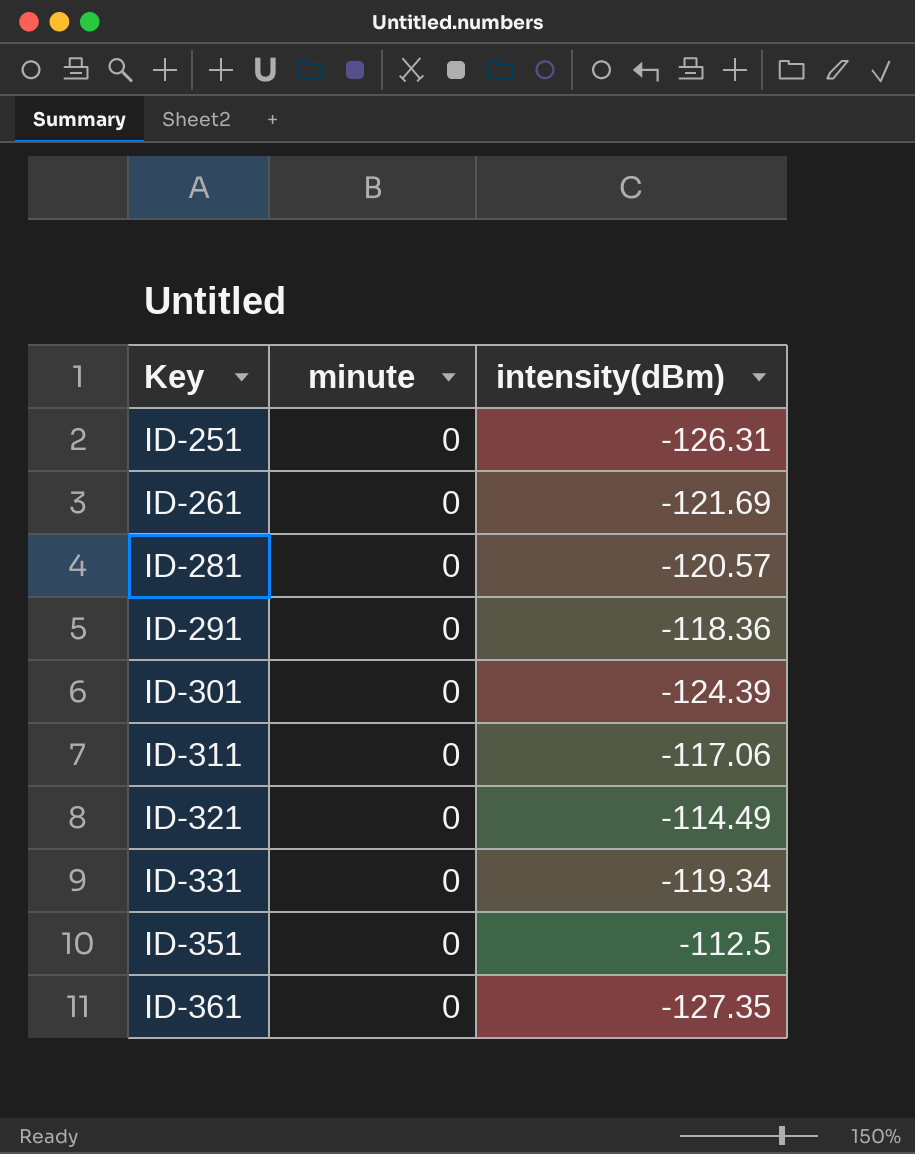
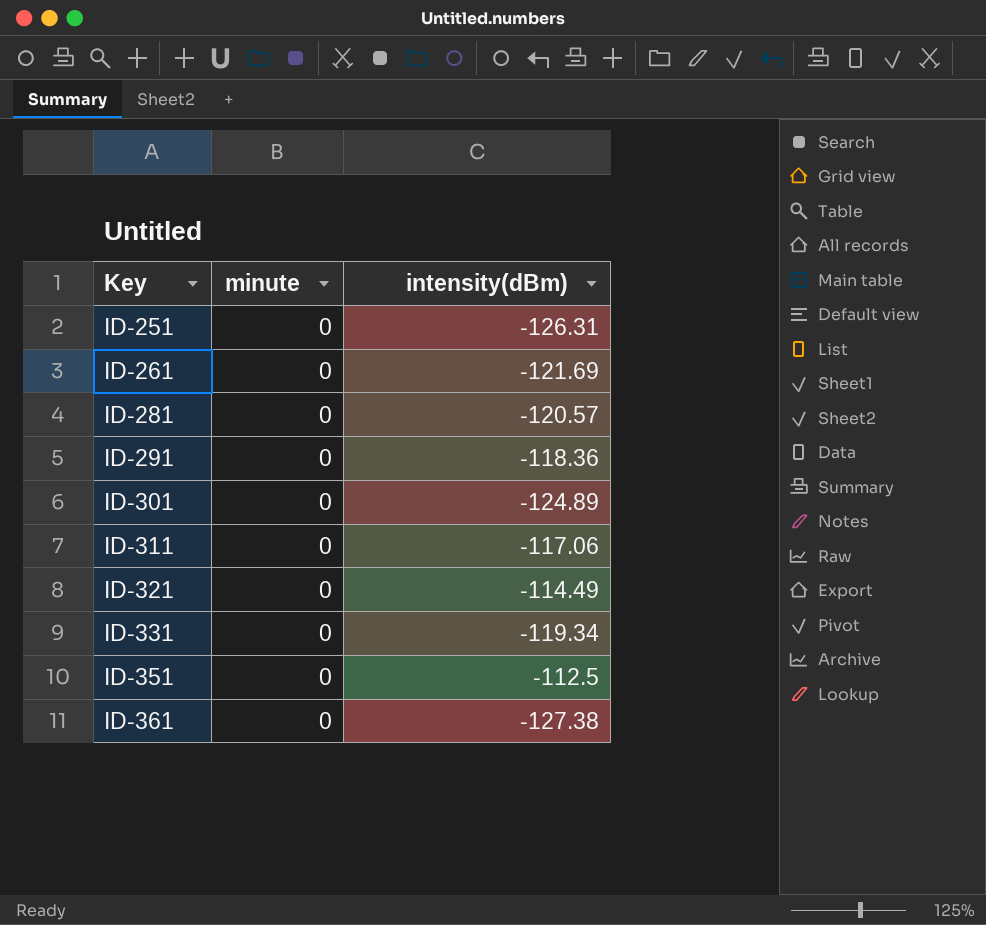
ID-301 | intensity(dBm): -124.39 -> -124.89
ID-361 | intensity(dBm): -127.35 -> -127.38

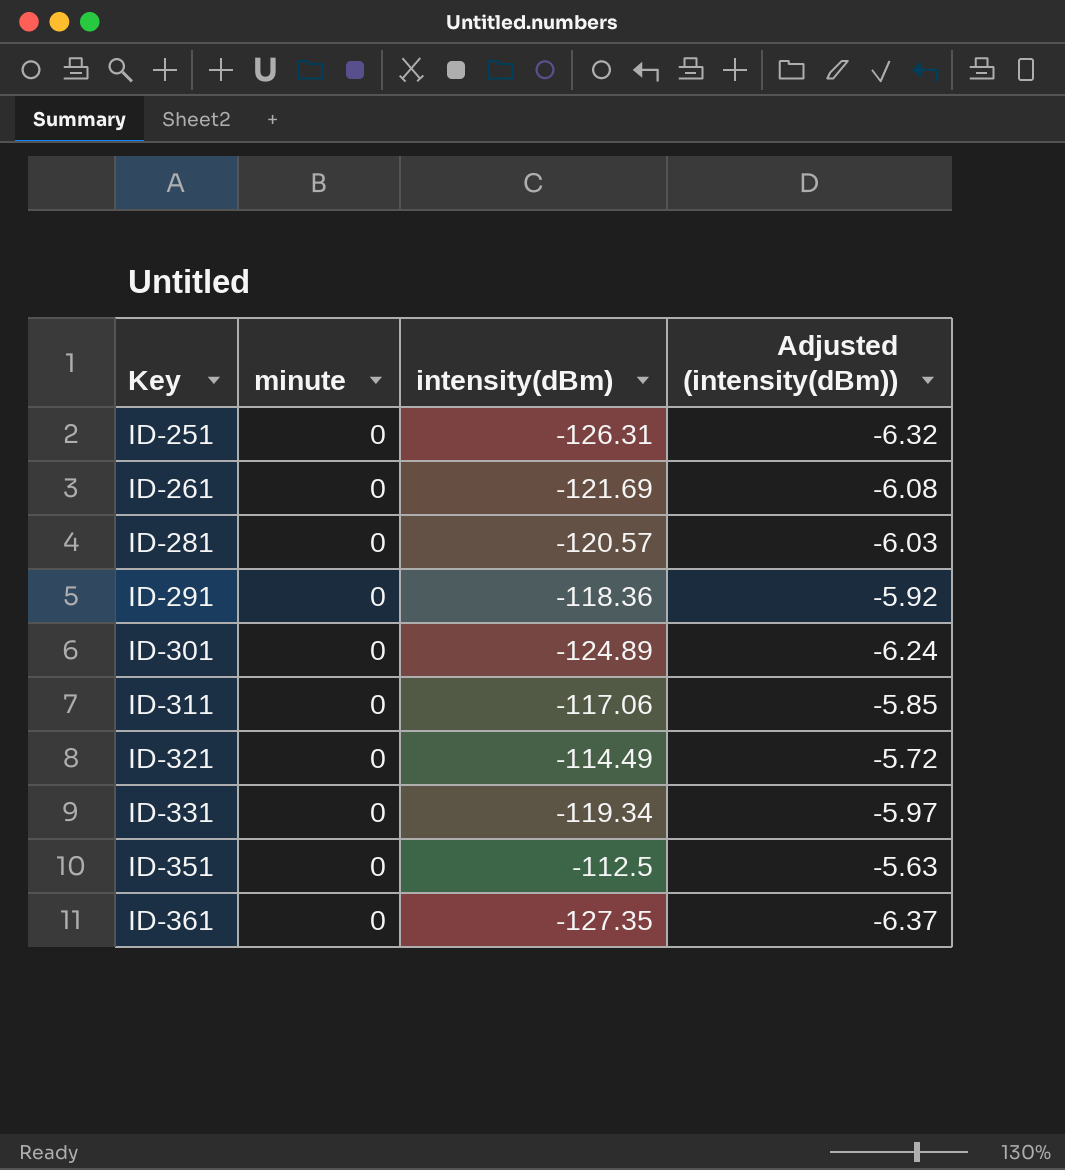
column Adjusted (intensity(dBm)) | formula: none -> [intensity(dBm)] * 0.05
ID-361 | intensity(dBm): -127.38 -> -127.35

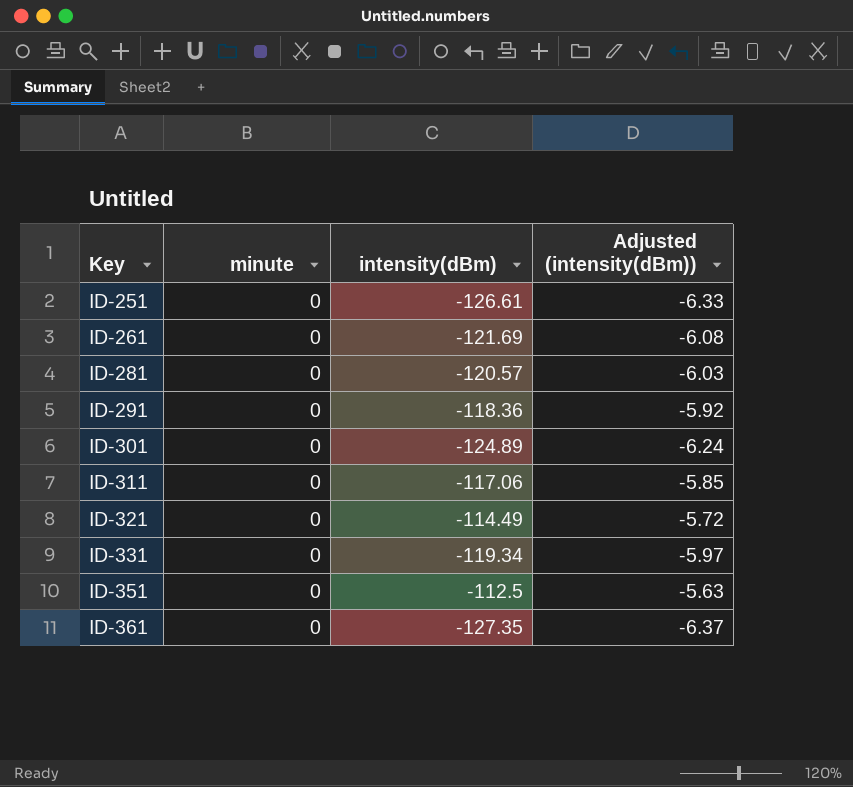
ID-251 | intensity(dBm): -126.31 -> -126.61
ID-251 | Adjusted (intensity(dBm)): -6.32 -> -6.33

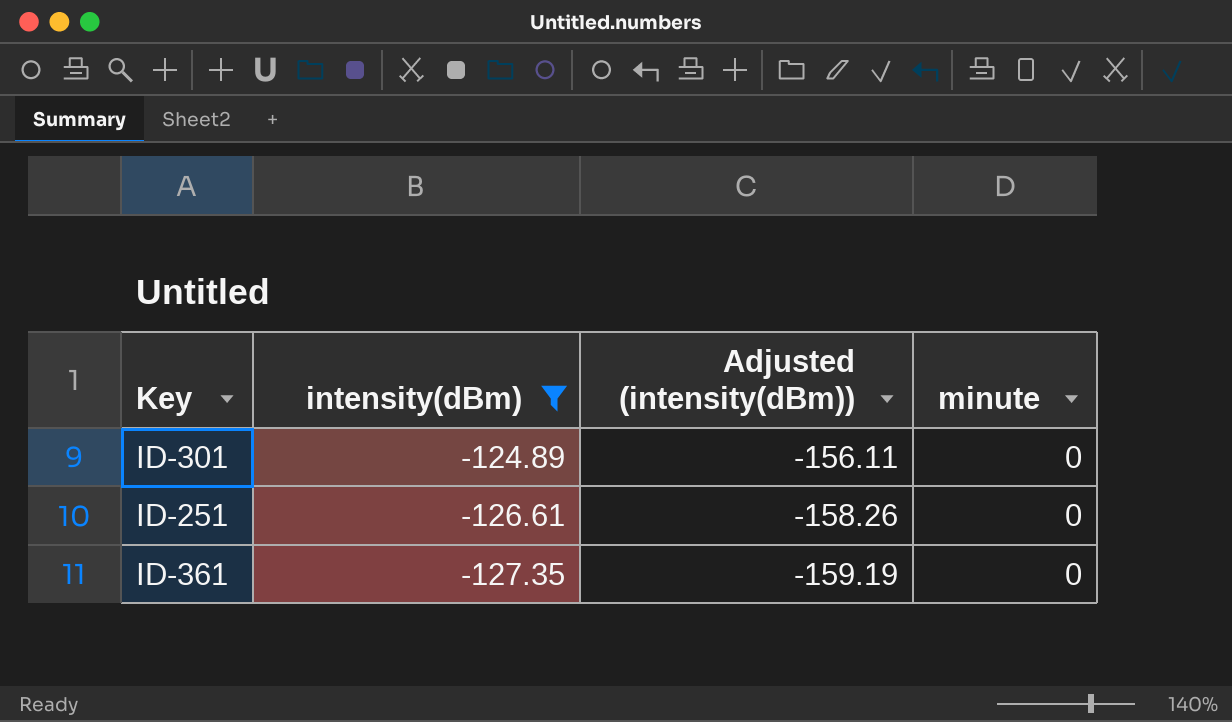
filter: none -> intensity(dBm) <= -124.89
row order: Key ascending -> intensity(dBm) descending
column Adjusted (intensity(dBm)) | formula: [intensity(dBm)] * 0.05 -> [intensity(dBm)] * 1.25
column minute | position: 2 -> 4

